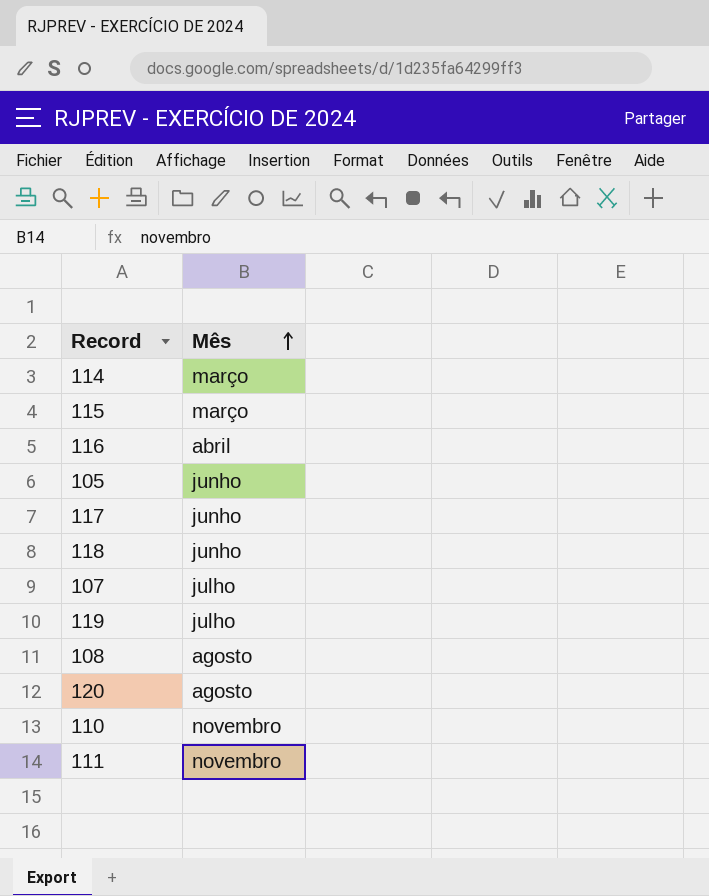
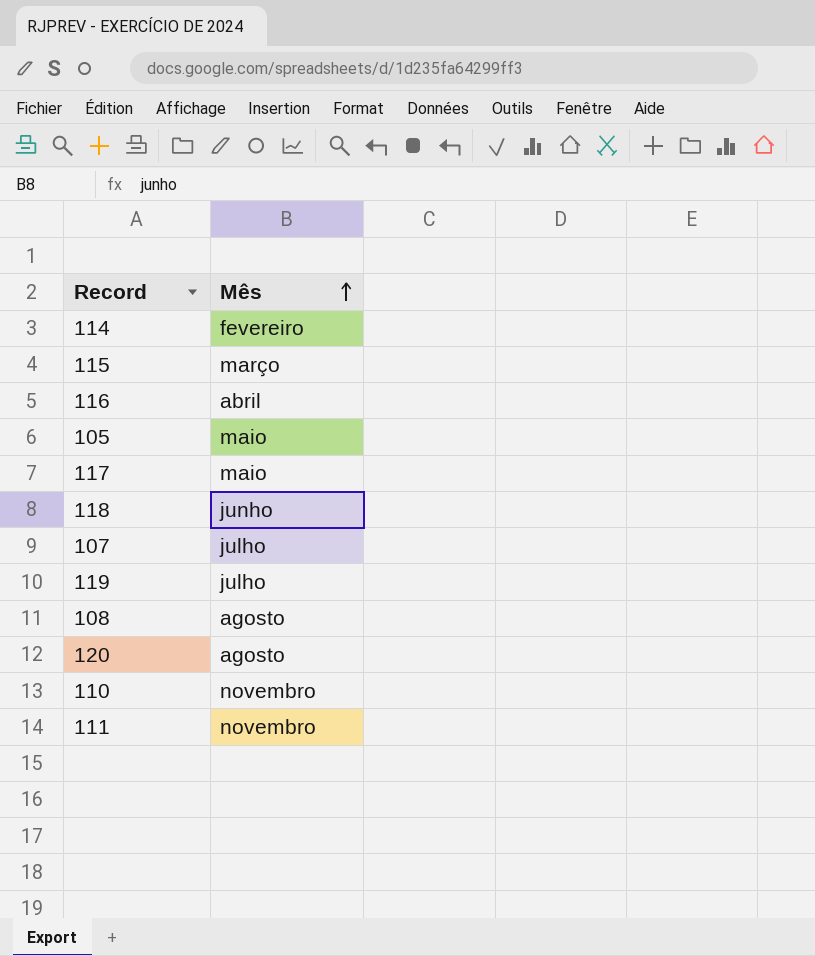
114 | Mês: março -> fevereiro
105 | Mês: junho -> maio
117 | Mês: junho -> maio

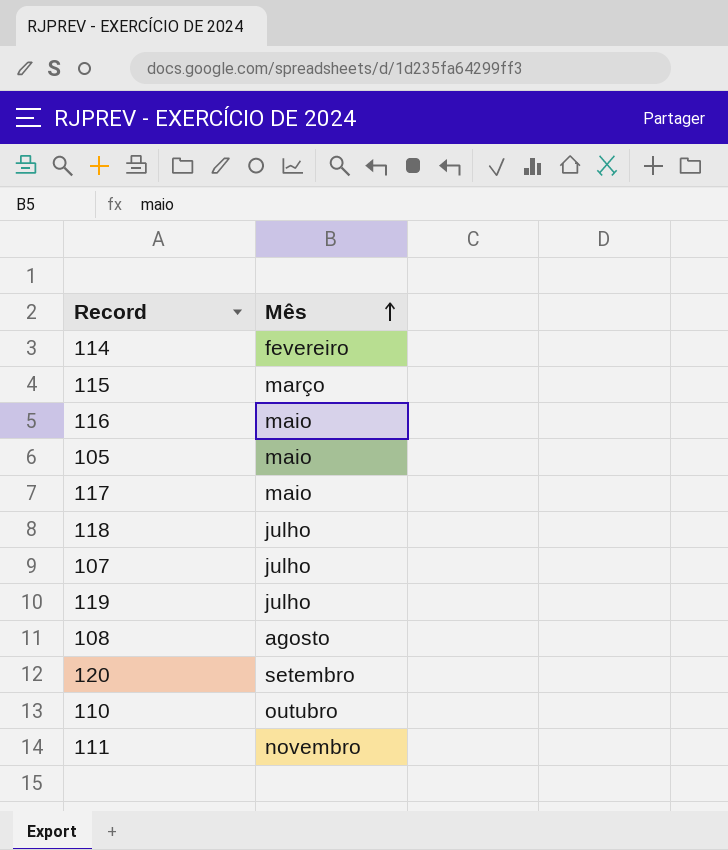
116 | Mês: abril -> maio
118 | Mês: junho -> julho
120 | Mês: agosto -> setembro
110 | Mês: novembro -> outubro

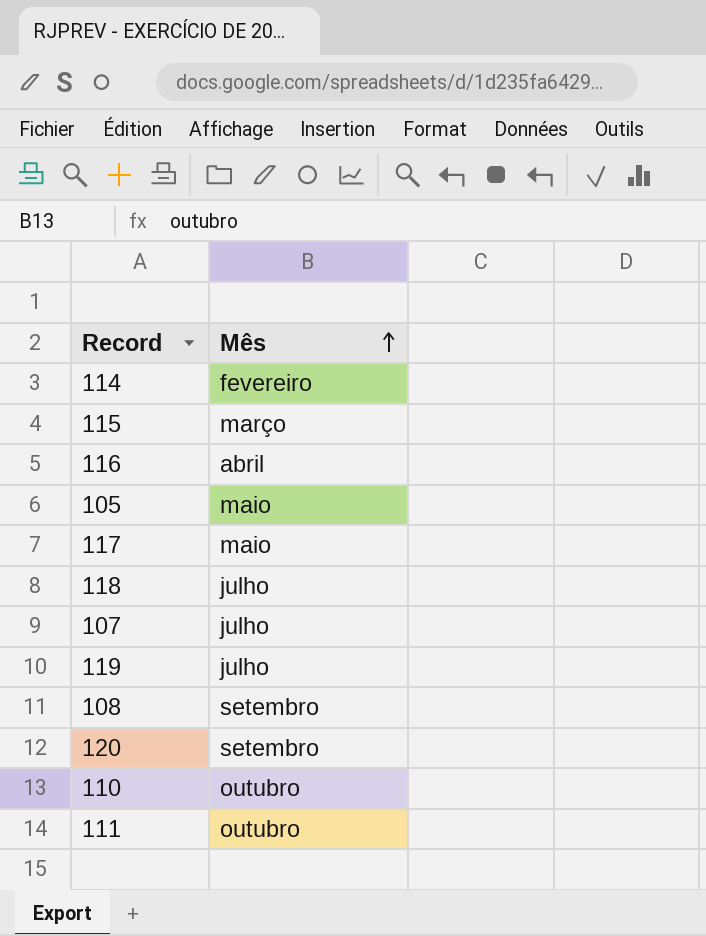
116 | Mês: maio -> abril
108 | Mês: agosto -> setembro
111 | Mês: novembro -> outubro

